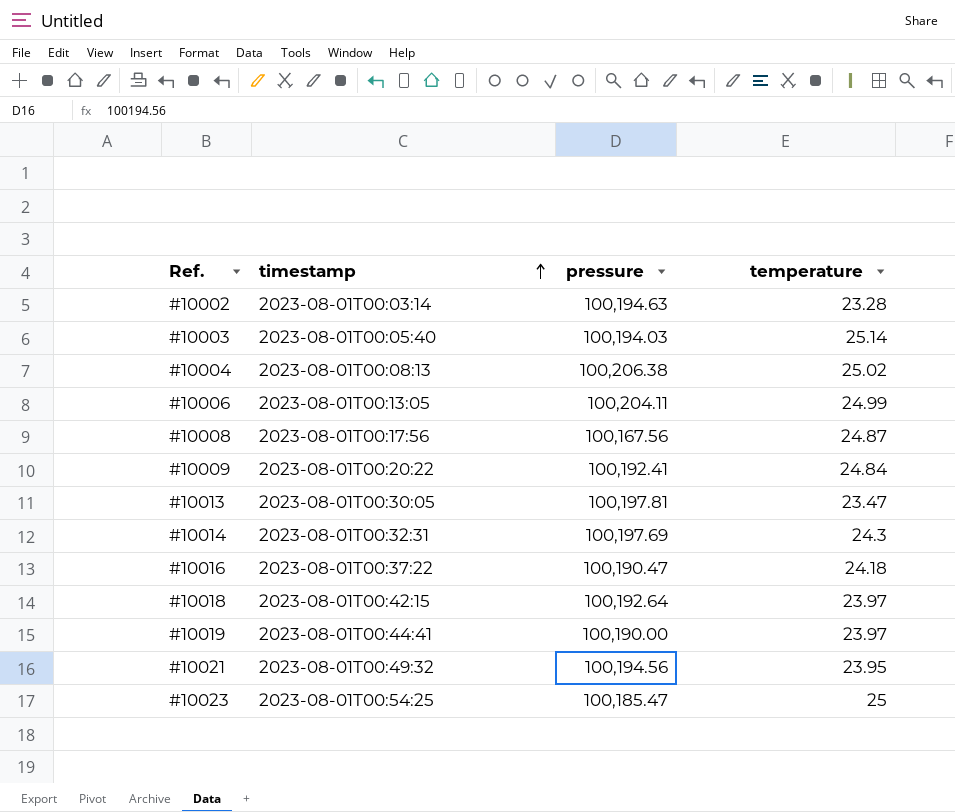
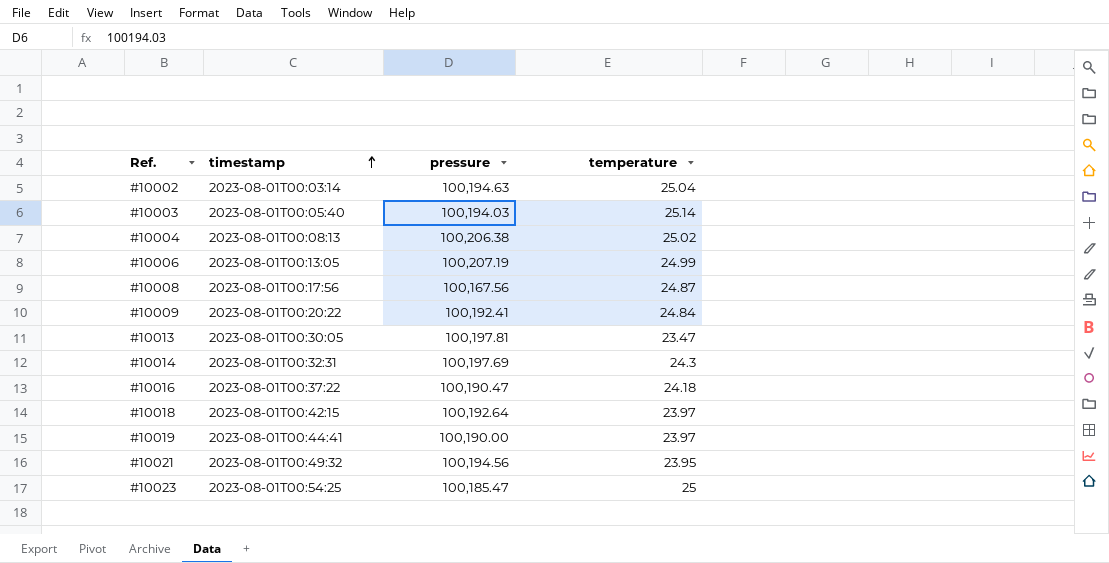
#10002 | temperature: 23.28 -> 25.04
#10006 | pressure: 100,204.11 -> 100,207.19

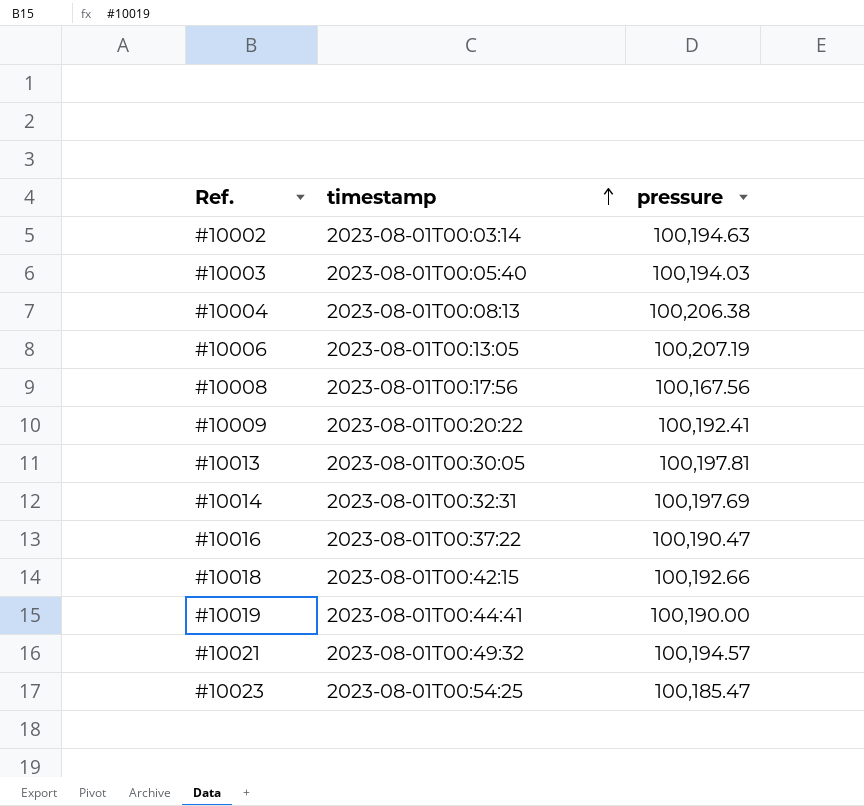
column temperature | position: 4 -> none
#10018 | pressure: 100,192.64 -> 100,192.66
#10021 | pressure: 100,194.56 -> 100,194.57

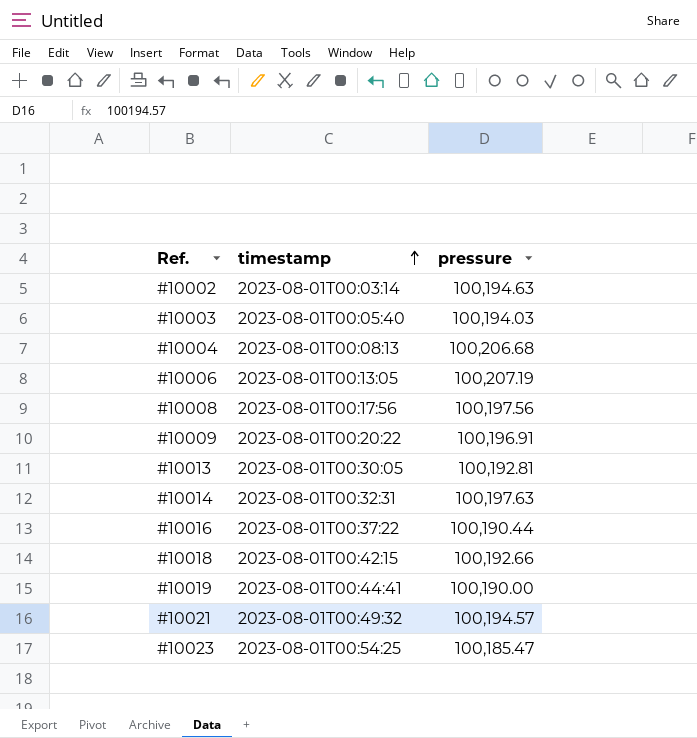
#10004 | pressure: 100,206.38 -> 100,206.68
#10008 | pressure: 100,167.56 -> 100,197.56
#10009 | pressure: 100,192.41 -> 100,196.91
#10013 | pressure: 100,197.81 -> 100,192.81
#10014 | pressure: 100,197.69 -> 100,197.63
#10016 | pressure: 100,190.47 -> 100,190.44

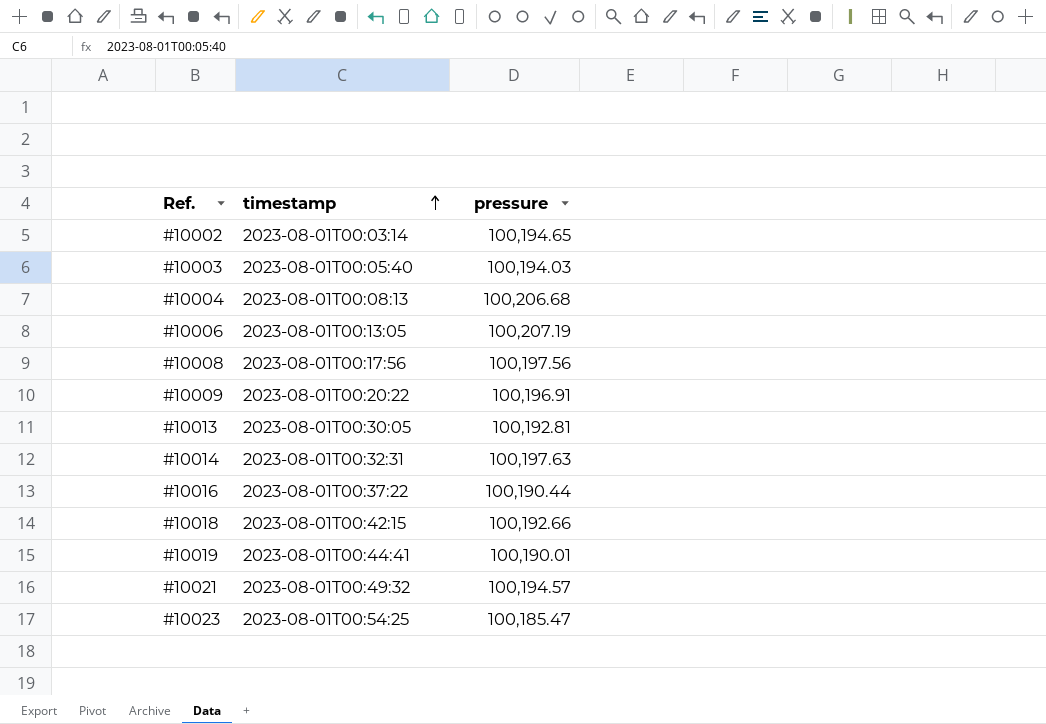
#10002 | pressure: 100,194.63 -> 100,194.65
#10019 | pressure: 100,190.00 -> 100,190.01

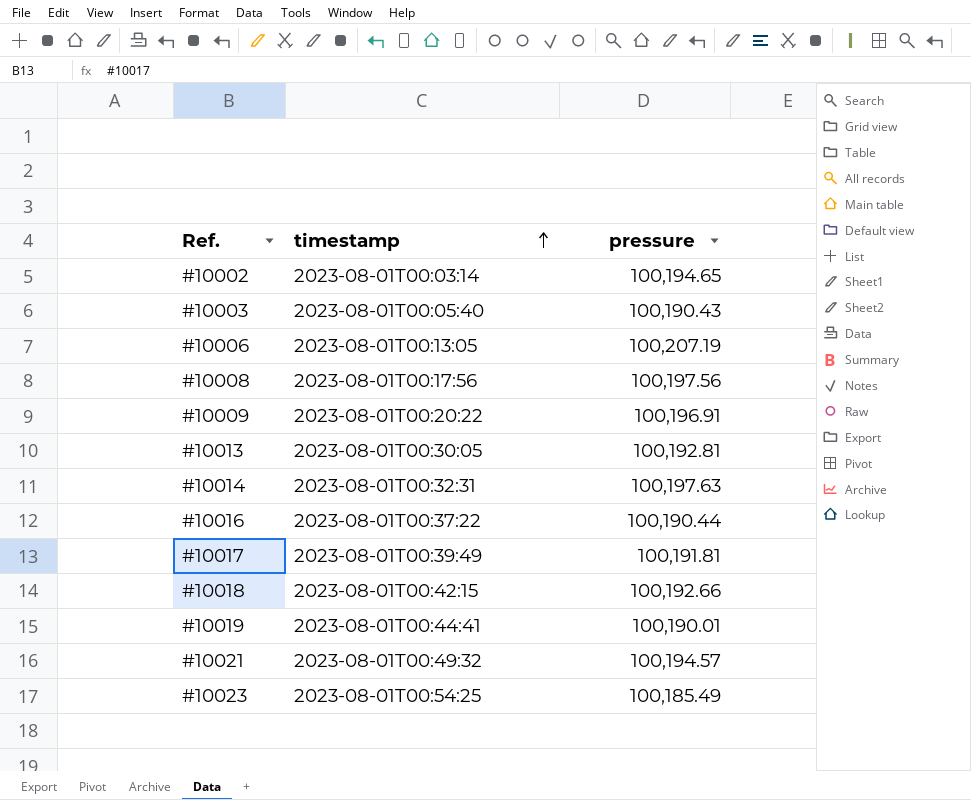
row #10004: 2023-08-01T00:08:13 | 100,206.68 -> none
#10003 | pressure: 100,194.03 -> 100,190.43
row #10017: none -> 2023-08-01T00:39:49 | 100,191.81
#10023 | pressure: 100,185.47 -> 100,185.49

